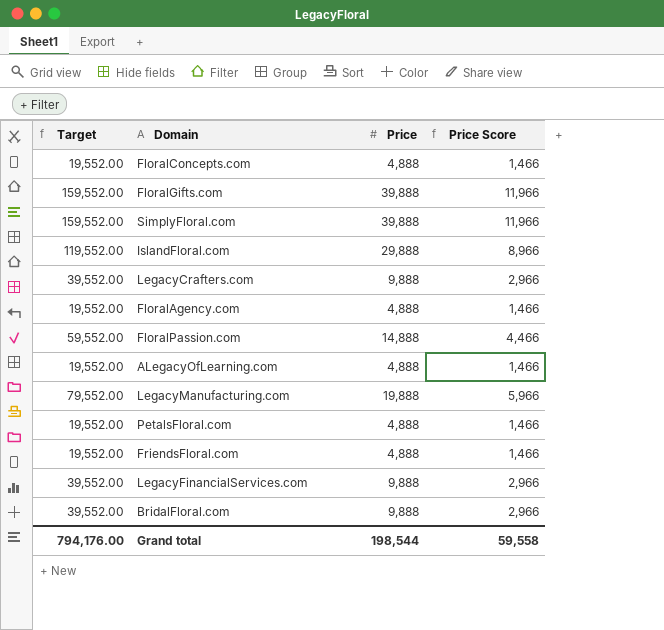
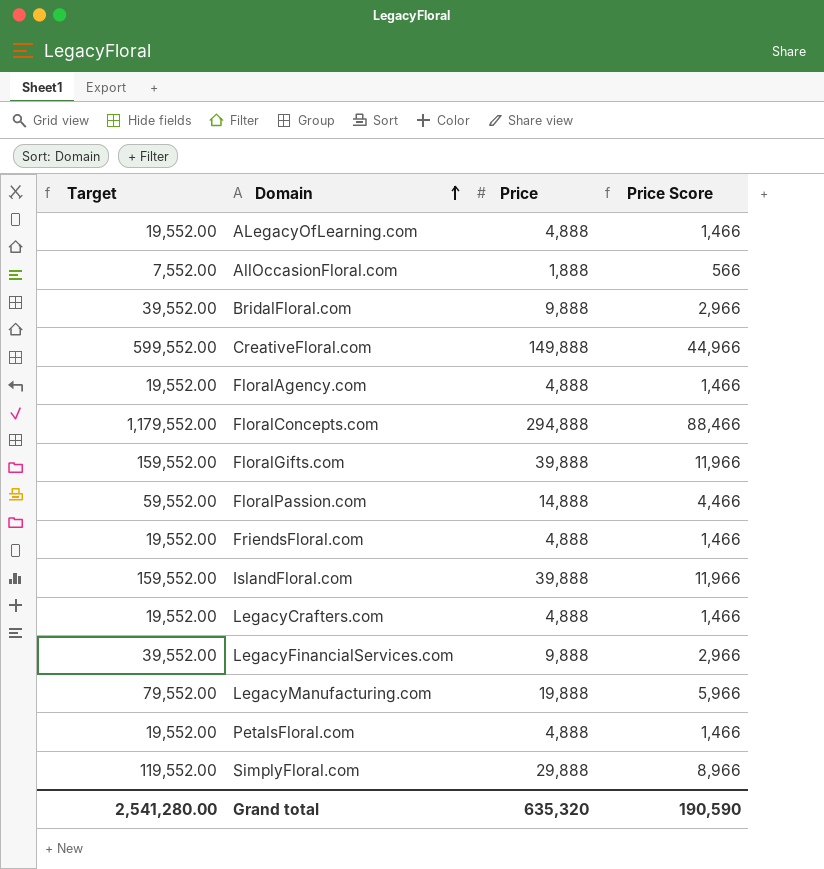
row order: none -> Domain ascending
row AllOccasionFloral.com: none -> 7,552.00 | 1,888 | 566
row CreativeFloral.com: none -> 599,552.00 | 149,888 | 44,966
FloralConcepts.com | Target: 19,552.00 -> 1,179,552.00
FloralConcepts.com | Price: 4,888 -> 294,888
FloralConcepts.com | Price Score: 1,466 -> 88,466
IslandFloral.com | Target: 119,552.00 -> 159,552.00
IslandFloral.com | Price: 29,888 -> 39,888
IslandFloral.com | Price Score: 8,966 -> 11,966
LegacyCrafters.com | Target: 39,552.00 -> 19,552.00
LegacyCrafters.com | Price: 9,888 -> 4,888
LegacyCrafters.com | Price Score: 2,966 -> 1,466
SimplyFloral.com | Target: 159,552.00 -> 119,552.00
SimplyFloral.com | Price: 39,888 -> 29,888
SimplyFloral.com | Price Score: 11,966 -> 8,966
Grand total | Target: 794,176.00 -> 2,541,280.00
Grand total | Price: 198,544 -> 635,320
Grand total | Price Score: 59,558 -> 190,590

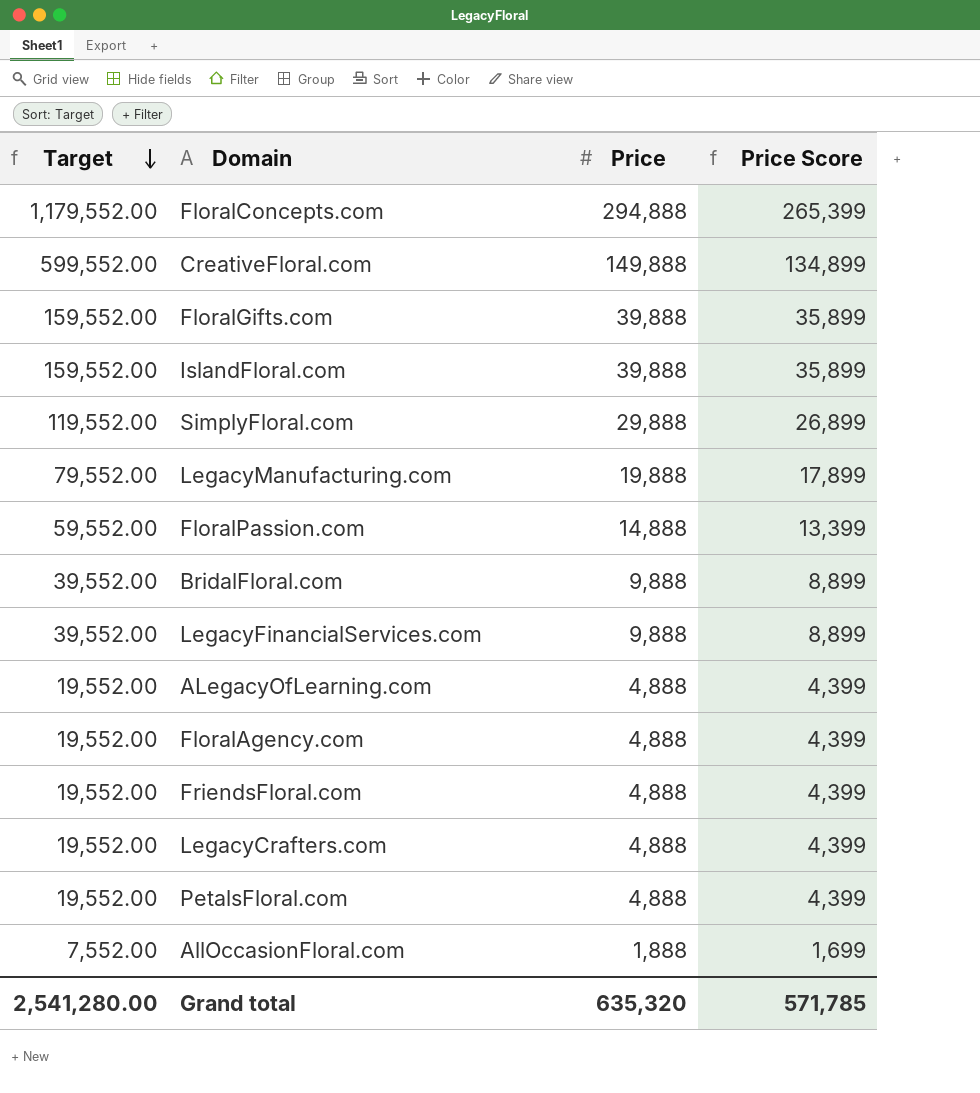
row order: Domain ascending -> Target descending
column Price Score | formula: [Price] * 0.3 -> [Price] * 0.9
Grand total | Price Score: 190,590 -> 571,785

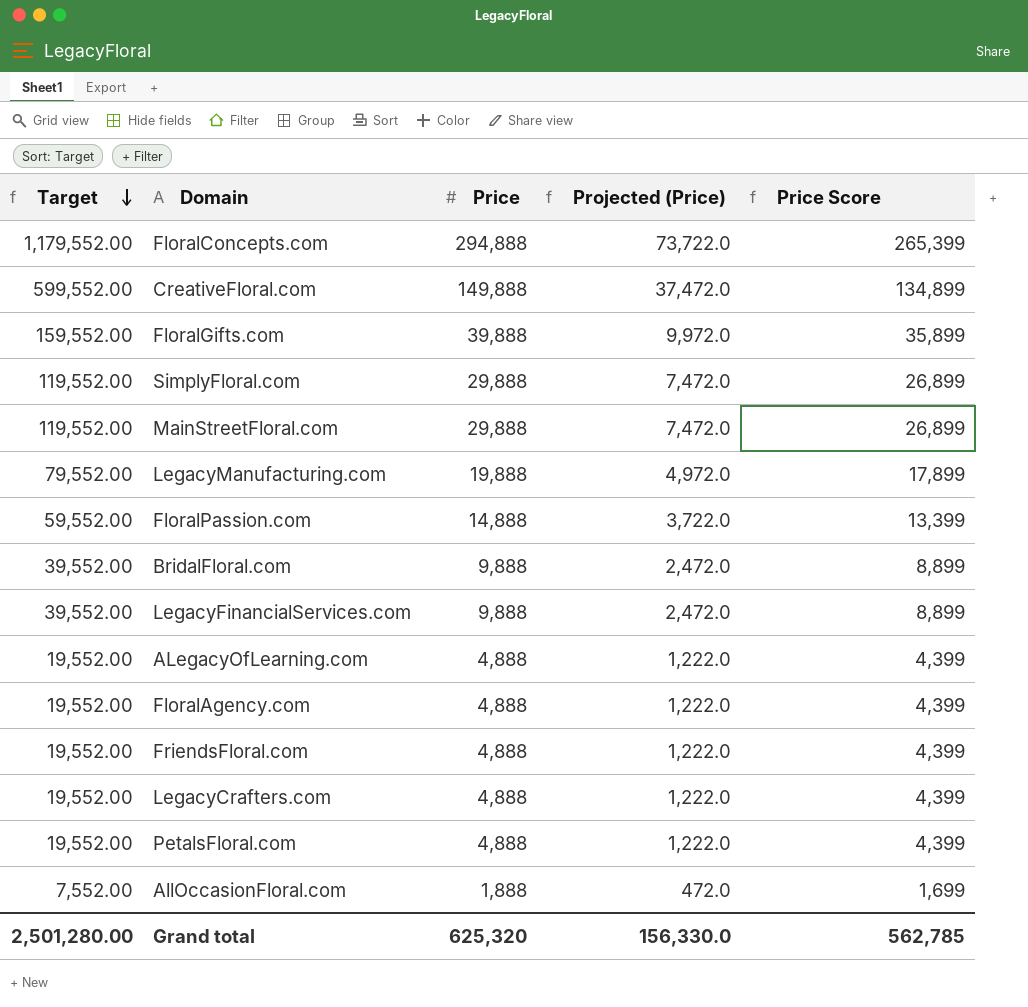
column Projected (Price) | formula: none -> [Price] * 0.25
row IslandFloral.com: 159,552.00 | 39,888 | 35,899 -> none
row MainStreetFloral.com: none -> 119,552.00 | 29,888 | 7,472.0 | 26,899
Grand total | Target: 2,541,280.00 -> 2,501,280.00
Grand total | Price: 635,320 -> 625,320
Grand total | Price Score: 571,785 -> 562,785

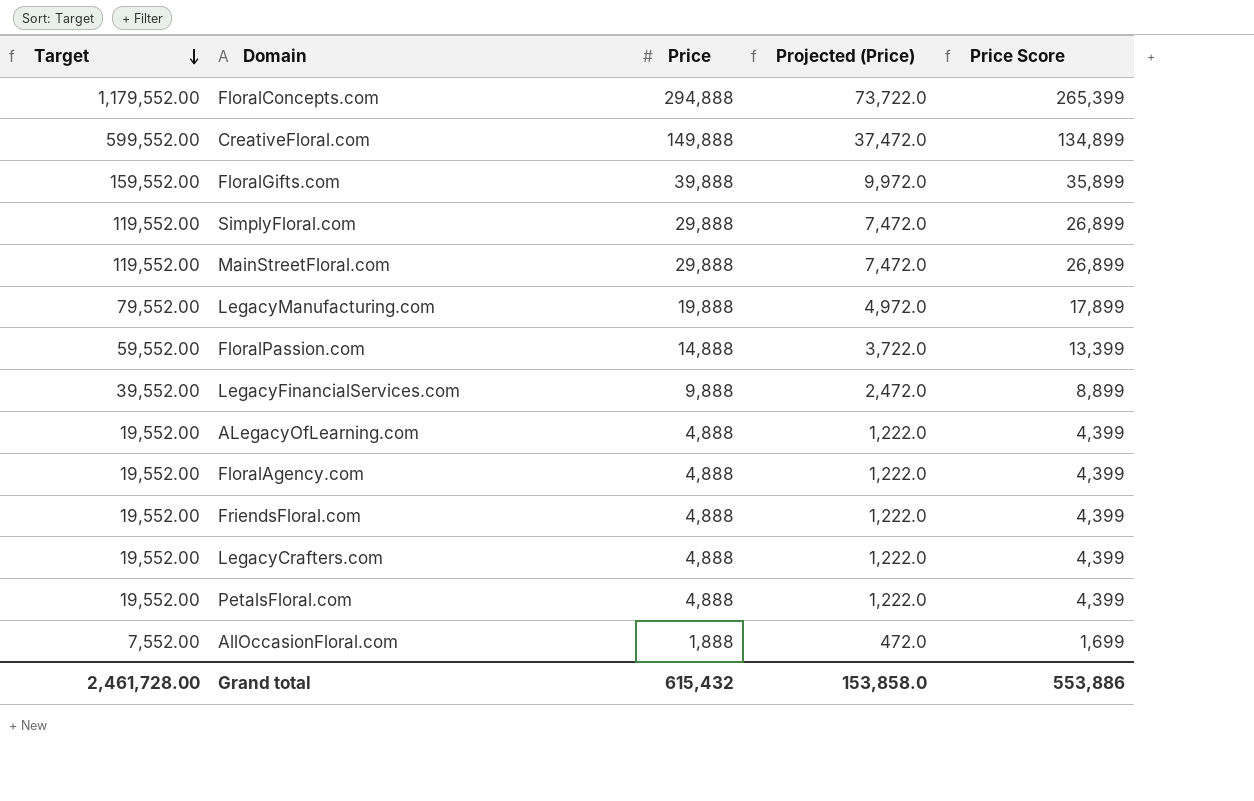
row BridalFloral.com: 39,552.00 | 9,888 | 2,472.0 | 8,899 -> none
Grand total | Target: 2,501,280.00 -> 2,461,728.00
Grand total | Price: 625,320 -> 615,432
Grand total | Projected (Price): 156,330.0 -> 153,858.0
Grand total | Price Score: 562,785 -> 553,886

